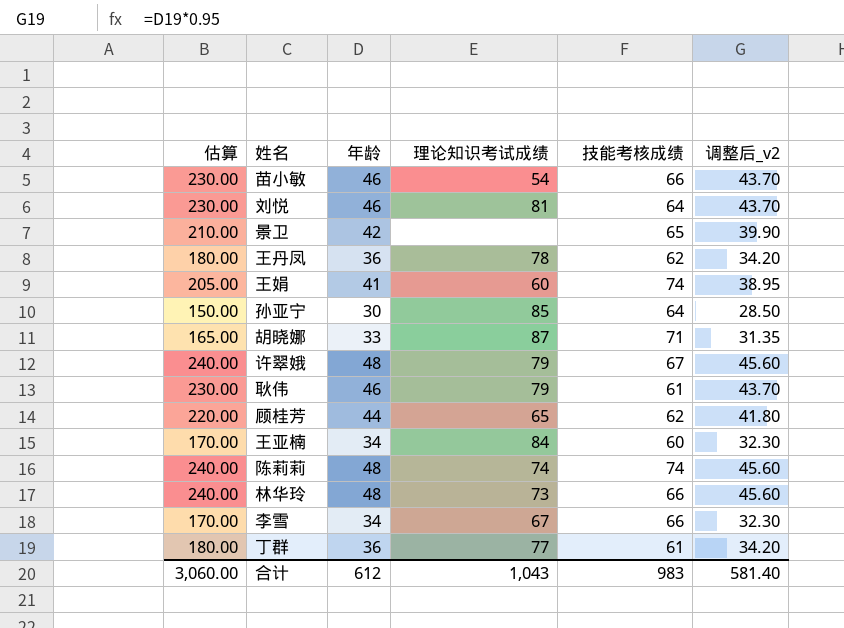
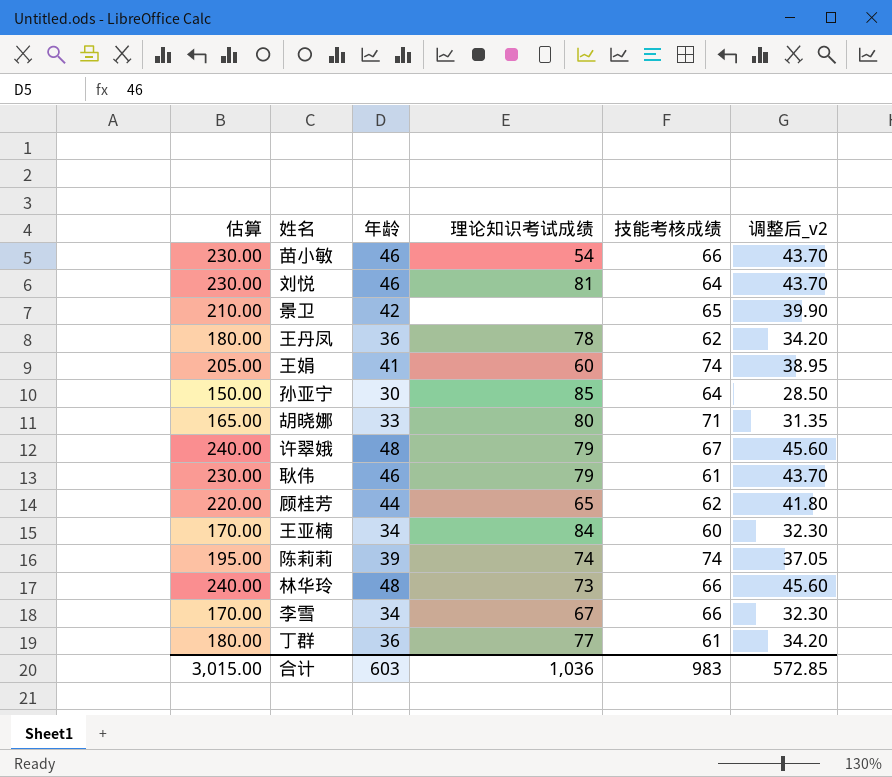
胡晓娜 | 理论知识考试成绩: 87 -> 80
陈莉莉 | 估算: 240.00 -> 195.00
陈莉莉 | 年龄: 48 -> 39
陈莉莉 | 调整后_v2: 45.60 -> 37.05
合计 | 估算: 3,060.00 -> 3,015.00
合计 | 年龄: 612 -> 603
合计 | 理论知识考试成绩: 1,043 -> 1,036
合计 | 调整后_v2: 581.40 -> 572.85

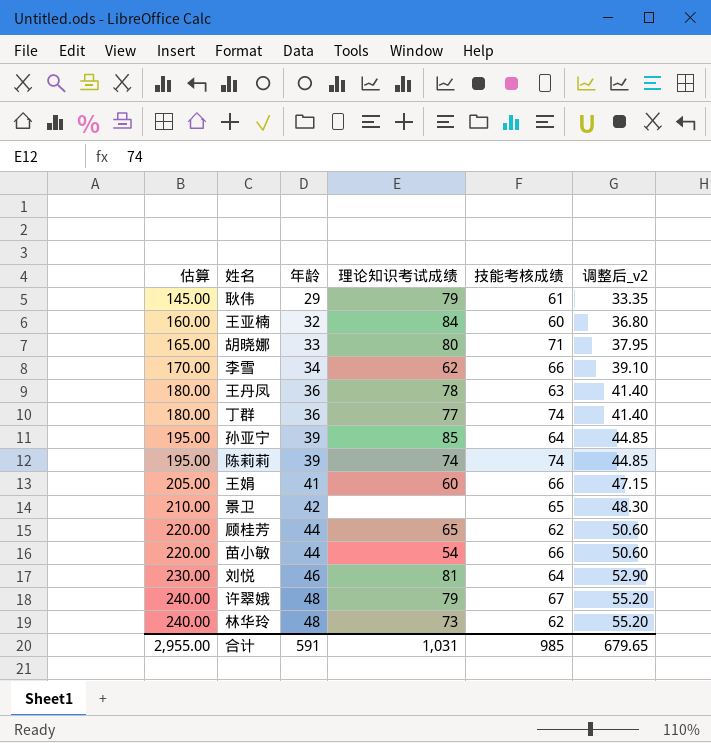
row order: none -> 估算 ascending
column 调整后_v2 | formula: [年龄] * 0.95 -> [年龄] * 1.15
耿伟 | 估算: 230.00 -> 145.00
耿伟 | 年龄: 46 -> 29
王亚楠 | 估算: 170.00 -> 160.00
王亚楠 | 年龄: 34 -> 32
李雪 | 理论知识考试成绩: 67 -> 62
王丹凤 | 技能考核成绩: 62 -> 63
丁群 | 技能考核成绩: 61 -> 74
孙亚宁 | 估算: 150.00 -> 195.00
孙亚宁 | 年龄: 30 -> 39
王娟 | 技能考核成绩: 74 -> 66
苗小敏 | 估算: 230.00 -> 220.00
苗小敏 | 年龄: 46 -> 44
林华玲 | 技能考核成绩: 66 -> 62
合计 | 估算: 3,015.00 -> 2,955.00
合计 | 年龄: 603 -> 591
合计 | 理论知识考试成绩: 1,036 -> 1,031
合计 | 技能考核成绩: 983 -> 985
合计 | 调整后_v2: 572.85 -> 679.65

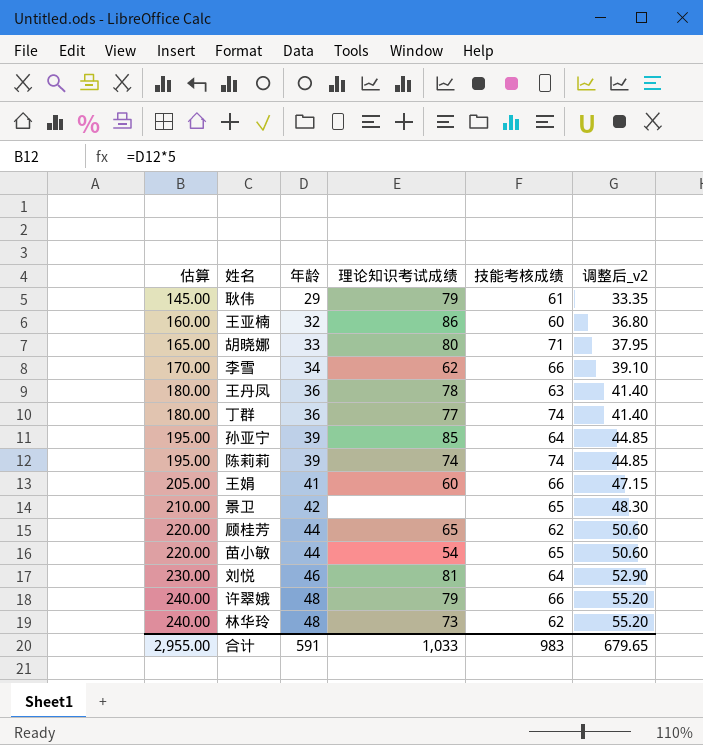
王亚楠 | 理论知识考试成绩: 84 -> 86
苗小敏 | 技能考核成绩: 66 -> 65
许翠娥 | 技能考核成绩: 67 -> 66
合计 | 理论知识考试成绩: 1,031 -> 1,033
合计 | 技能考核成绩: 985 -> 983

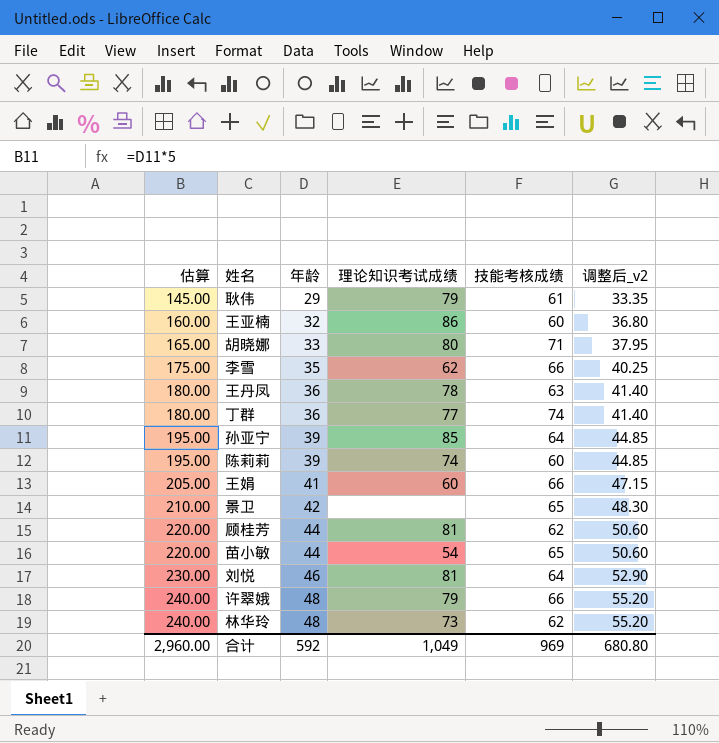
李雪 | 估算: 170.00 -> 175.00
李雪 | 年龄: 34 -> 35
李雪 | 调整后_v2: 39.10 -> 40.25
陈莉莉 | 技能考核成绩: 74 -> 60
顾桂芳 | 理论知识考试成绩: 65 -> 81
合计 | 估算: 2,955.00 -> 2,960.00
合计 | 年龄: 591 -> 592
合计 | 理论知识考试成绩: 1,033 -> 1,049
合计 | 技能考核成绩: 983 -> 969
合计 | 调整后_v2: 679.65 -> 680.80

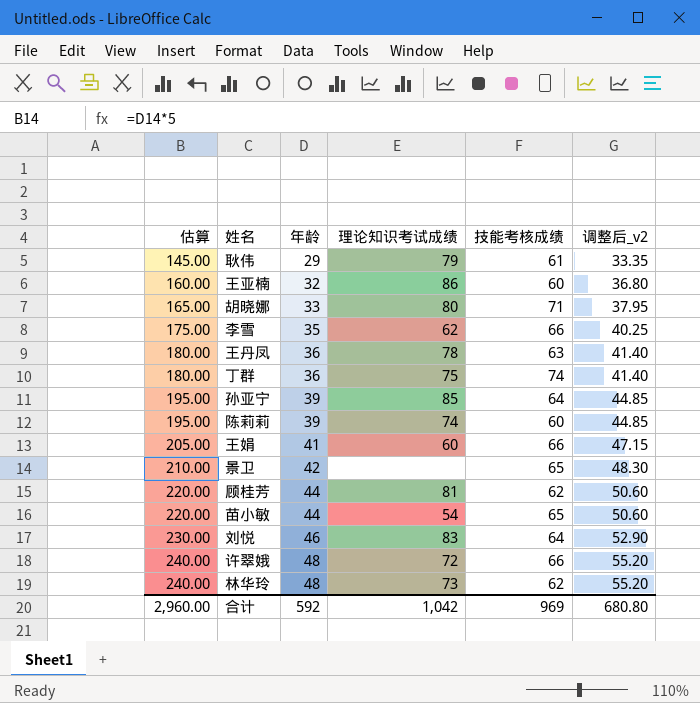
丁群 | 理论知识考试成绩: 77 -> 75
刘悦 | 理论知识考试成绩: 81 -> 83
许翠娥 | 理论知识考试成绩: 79 -> 72
合计 | 理论知识考试成绩: 1,049 -> 1,042

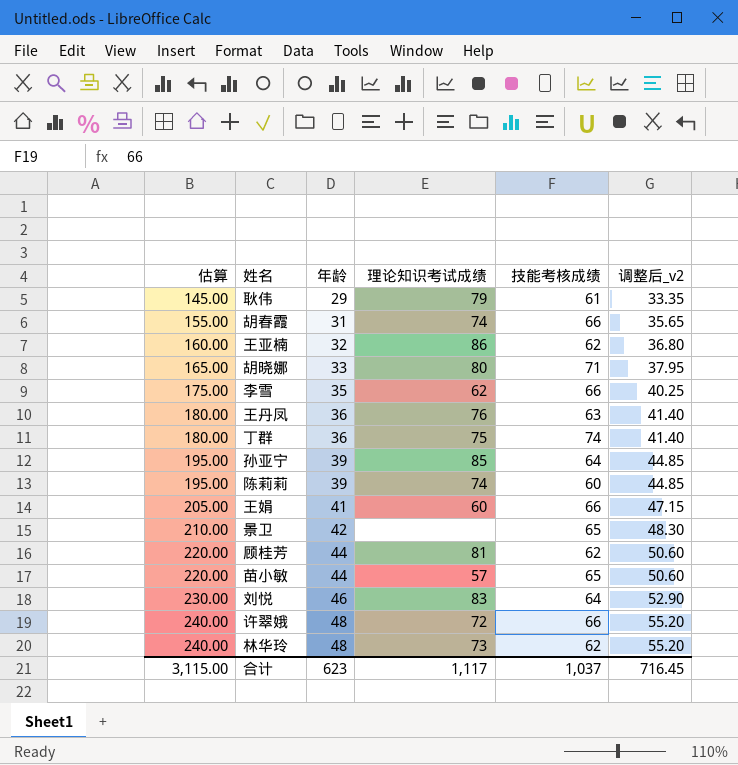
row 胡春霞: none -> 155.00 | 31 | 74 | 66 | 35.65
王亚楠 | 技能考核成绩: 60 -> 62
王丹凤 | 理论知识考试成绩: 78 -> 76
苗小敏 | 理论知识考试成绩: 54 -> 57
合计 | 估算: 2,960.00 -> 3,115.00
合计 | 年龄: 592 -> 623
合计 | 理论知识考试成绩: 1,042 -> 1,117
合计 | 技能考核成绩: 969 -> 1,037
合计 | 调整后_v2: 680.80 -> 716.45

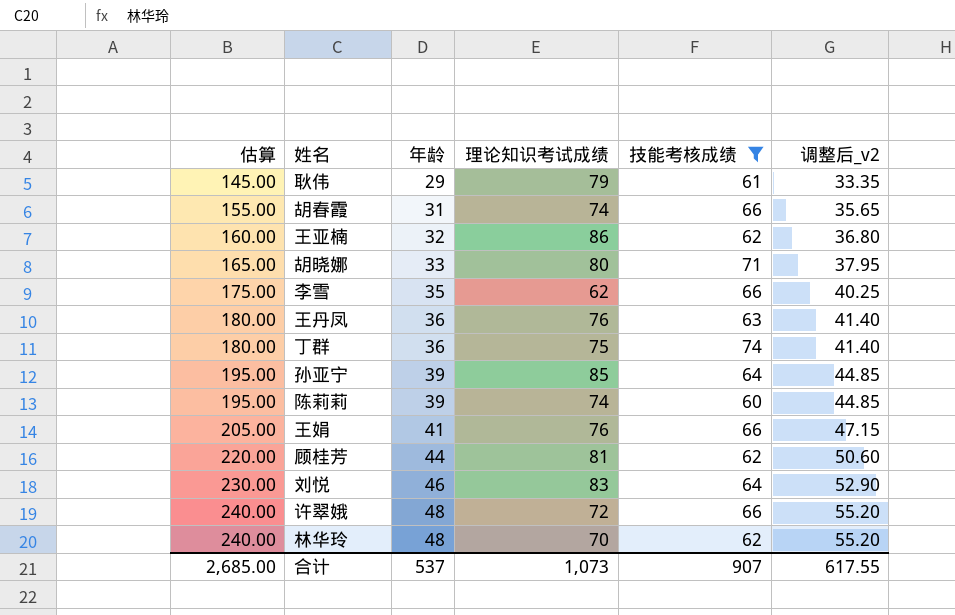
filter: none -> 技能考核成绩 != 65
王娟 | 理论知识考试成绩: 60 -> 76
林华玲 | 理论知识考试成绩: 73 -> 70
合计 | 估算: 3,115.00 -> 2,685.00
合计 | 年龄: 623 -> 537
合计 | 理论知识考试成绩: 1,117 -> 1,073
合计 | 技能考核成绩: 1,037 -> 907
合计 | 调整后_v2: 716.45 -> 617.55

